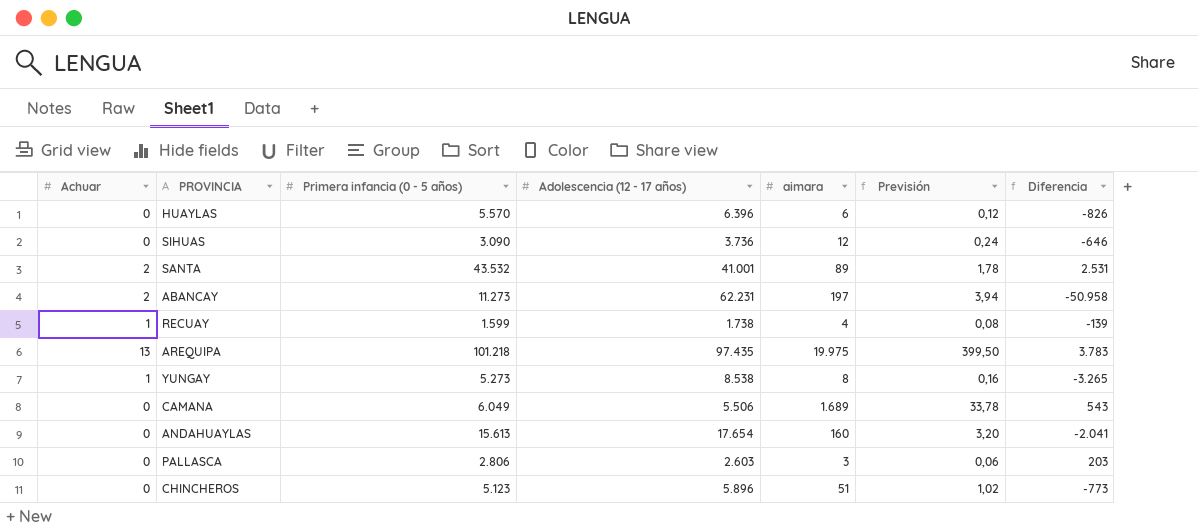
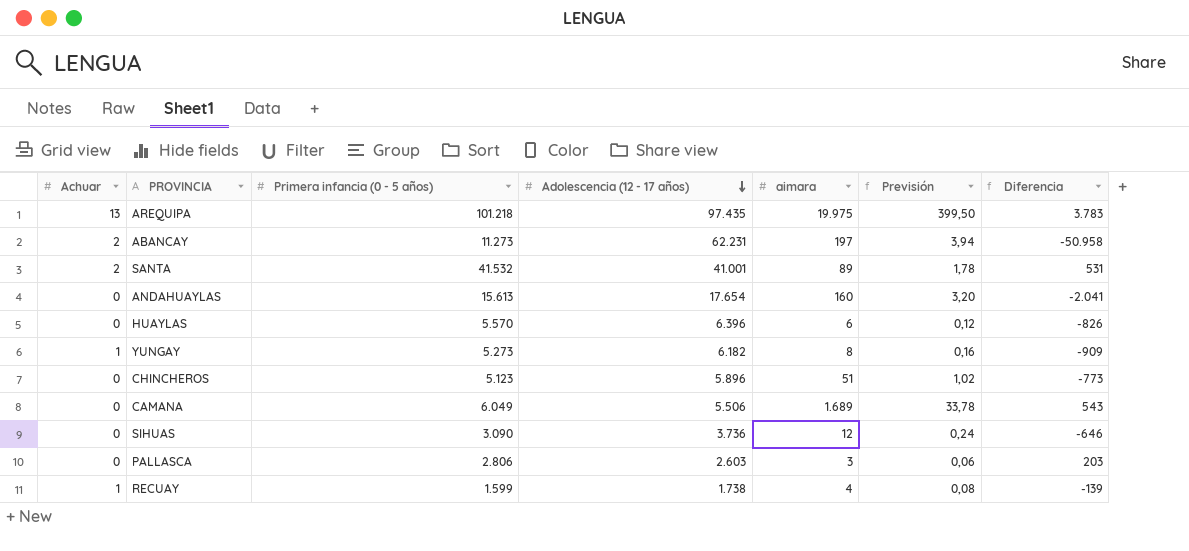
row order: none -> Adolescencia (12 - 17 años) descending
SANTA | Primera infancia (0 - 5 años): 43.532 -> 41.532
SANTA | Diferencia: 2.531 -> 531
YUNGAY | Adolescencia (12 - 17 años): 8.538 -> 6.182
YUNGAY | Diferencia: -3.265 -> -909

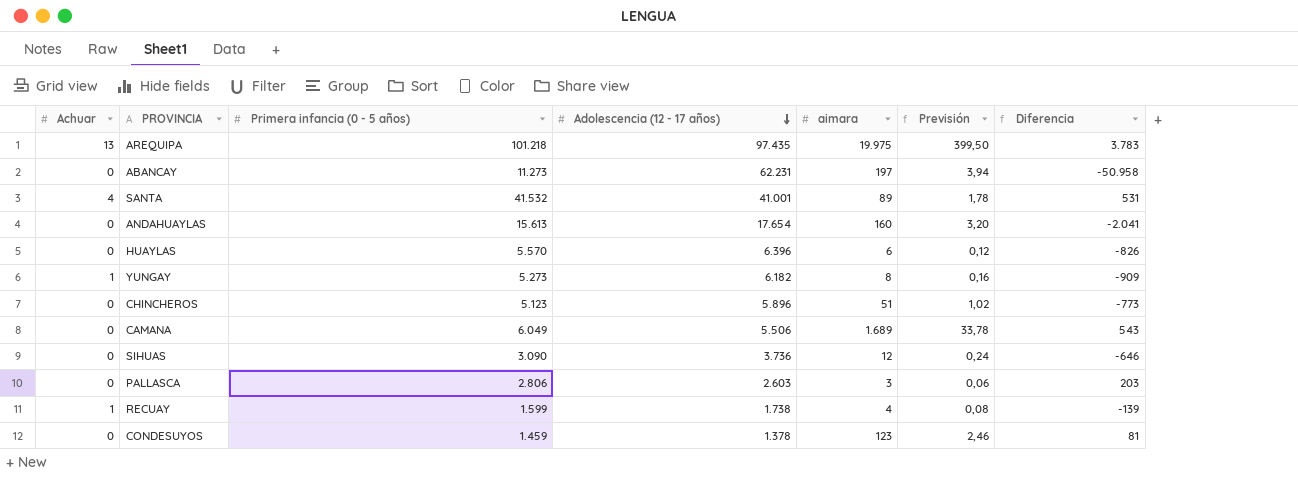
ABANCAY | Achuar: 2 -> 0
SANTA | Achuar: 2 -> 4
row CONDESUYOS: none -> 0 | 1.459 | 1.378 | 123 | 2,46 | 81

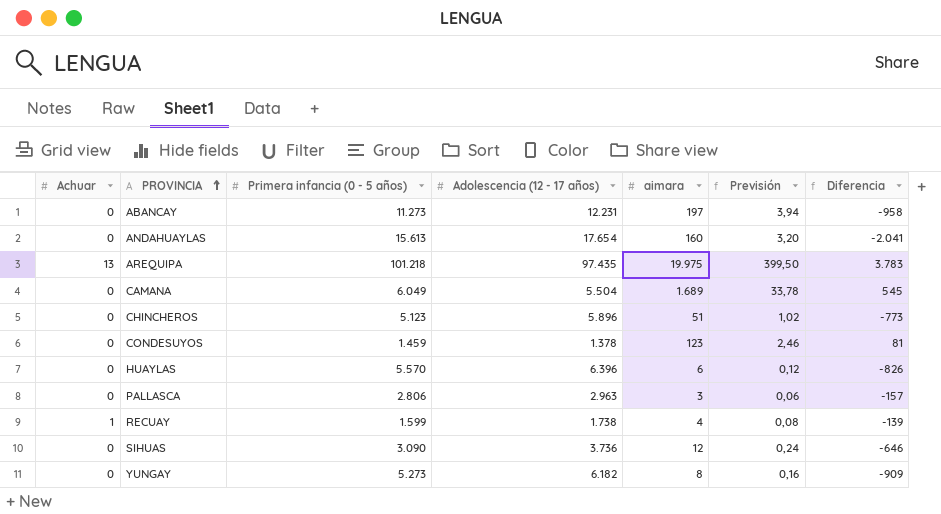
row order: Adolescencia (12 - 17 años) descending -> PROVINCIA ascending
row SANTA: 4 | 41.532 | 41.001 | 89 | 1,78 | 531 -> none
ABANCAY | Adolescencia (12 - 17 años): 62.231 -> 12.231
ABANCAY | Diferencia: -50.958 -> -958
CAMANA | Adolescencia (12 - 17 años): 5.506 -> 5.504
CAMANA | Diferencia: 543 -> 545
PALLASCA | Adolescencia (12 - 17 años): 2.603 -> 2.963
PALLASCA | Diferencia: 203 -> -157
YUNGAY | Achuar: 1 -> 0

